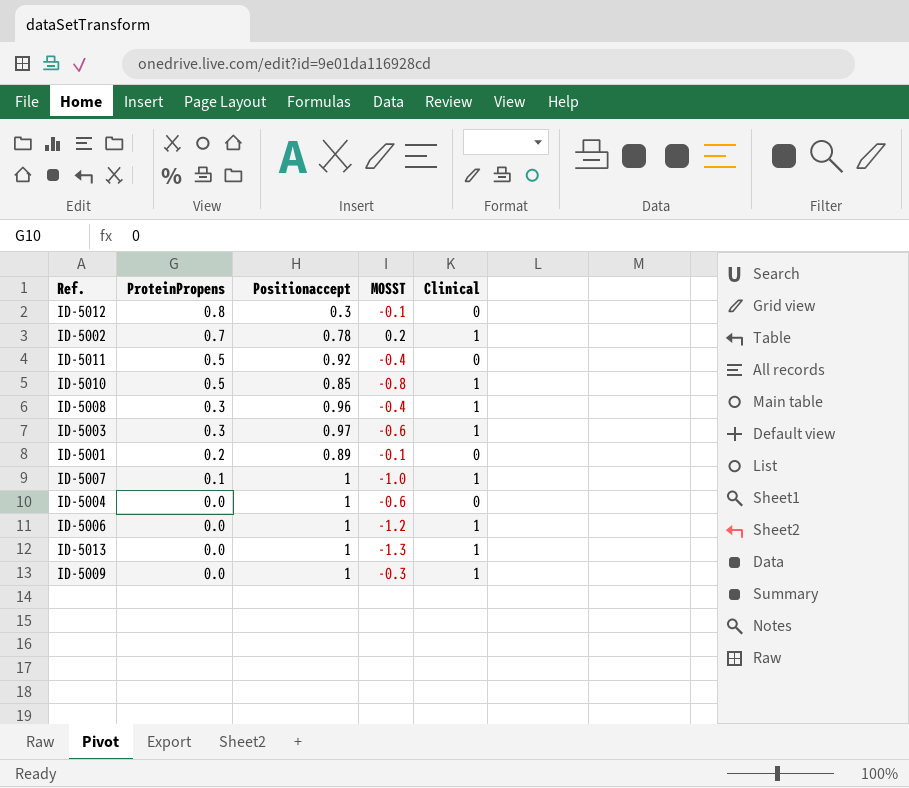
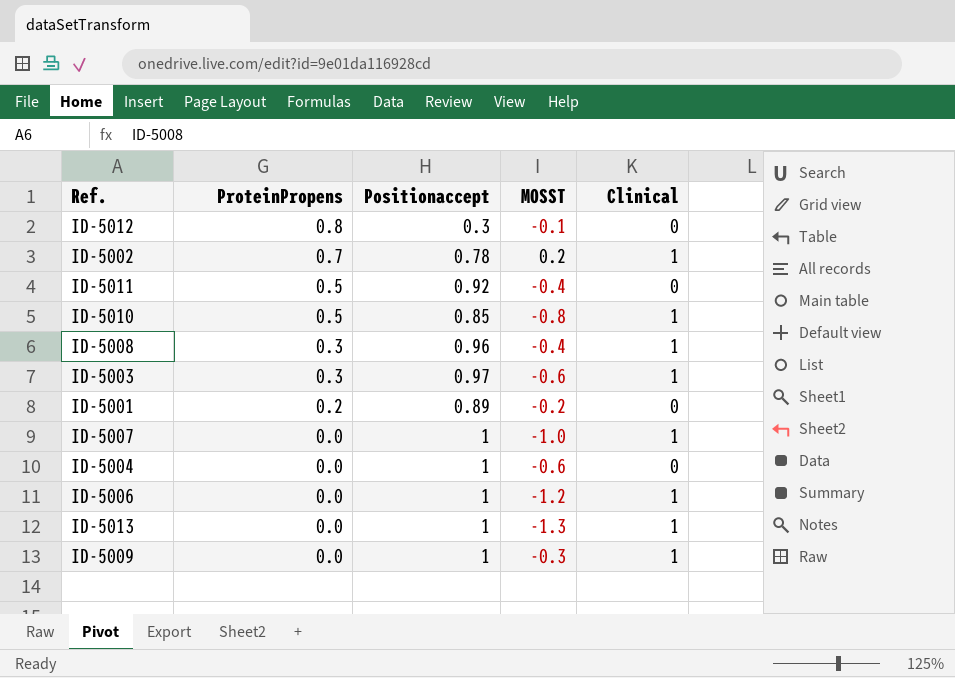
ID-5001 | MOSST: -0.1 -> -0.2
ID-5007 | ProteinPropens: 0.1 -> 0.0

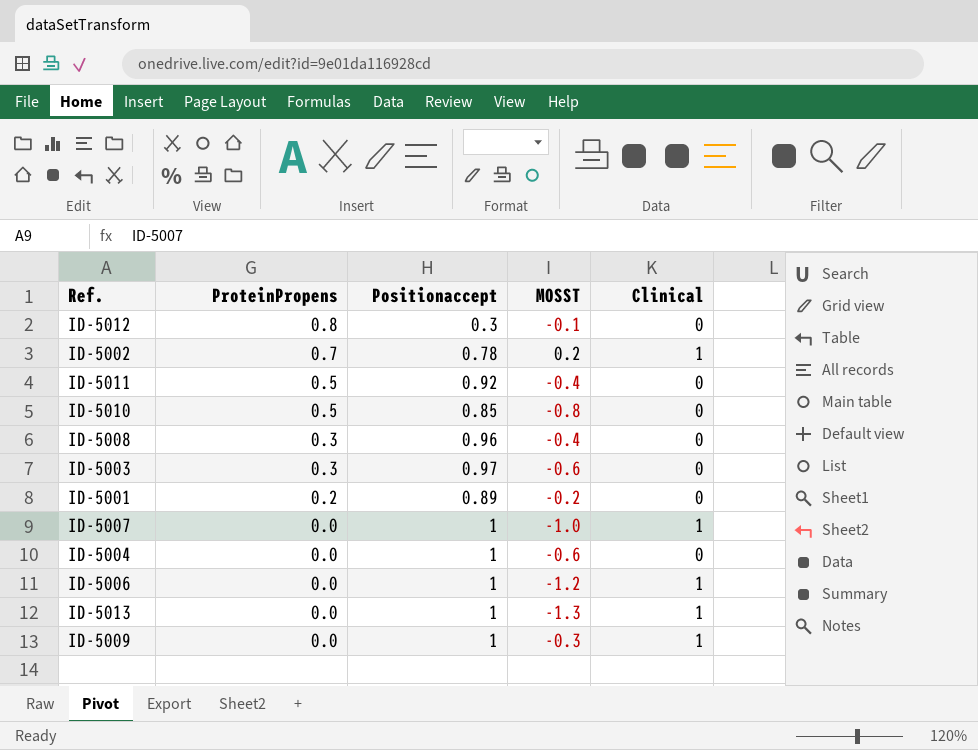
ID-5010 | Clinical: 1 -> 0
ID-5008 | Clinical: 1 -> 0
ID-5003 | Clinical: 1 -> 0

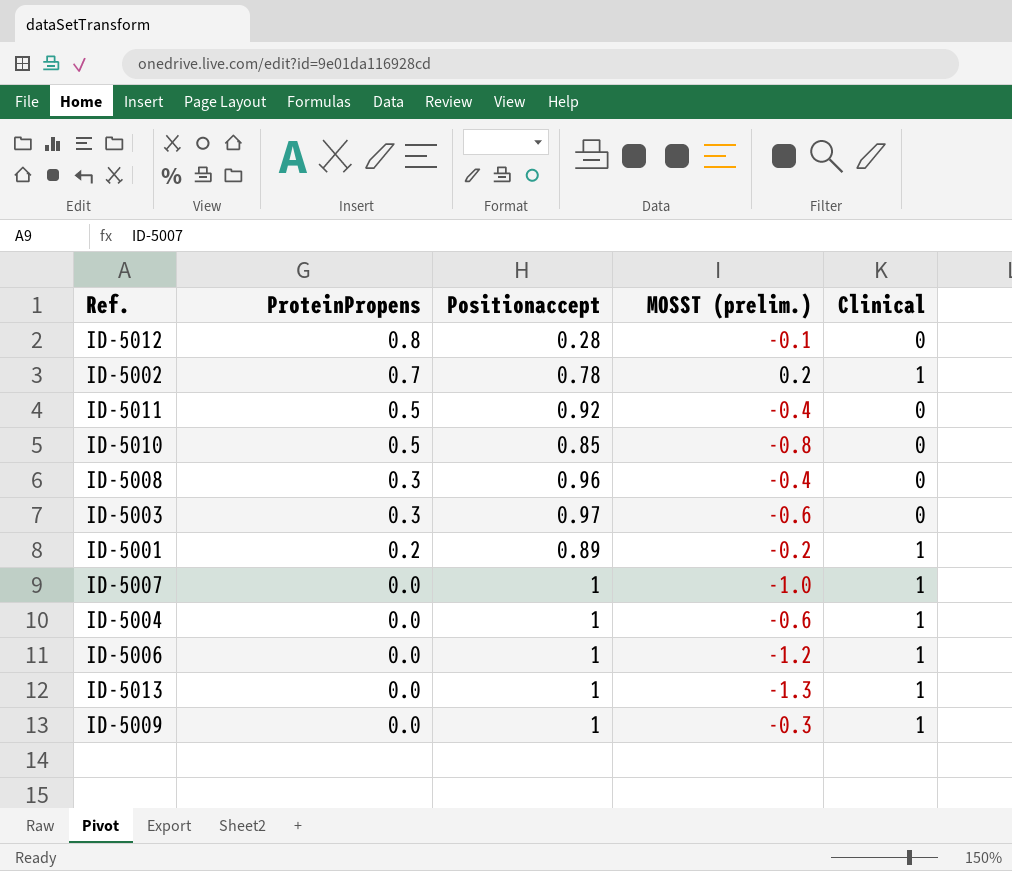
column name: MOSST -> MOSST (prelim.)
ID-5012 | Positionaccept: 0.3 -> 0.28
ID-5001 | Clinical: 0 -> 1
ID-5004 | Clinical: 0 -> 1

